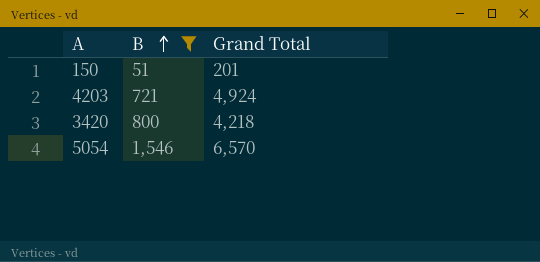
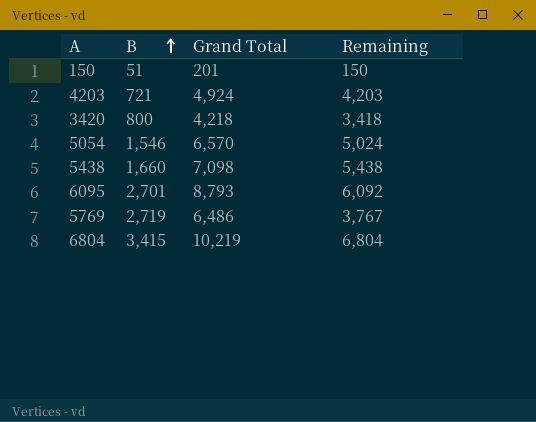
filter: B <= 1,546 -> none
column Remaining | formula: none -> [Grand Total] - [B]

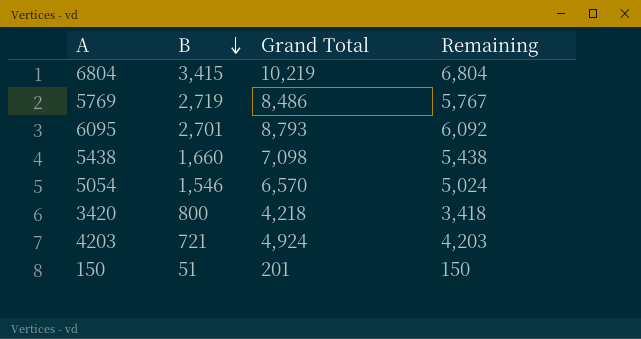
row order: B ascending -> B descending
5769 | Grand Total: 6,486 -> 8,486
5769 | Remaining: 3,767 -> 5,767

